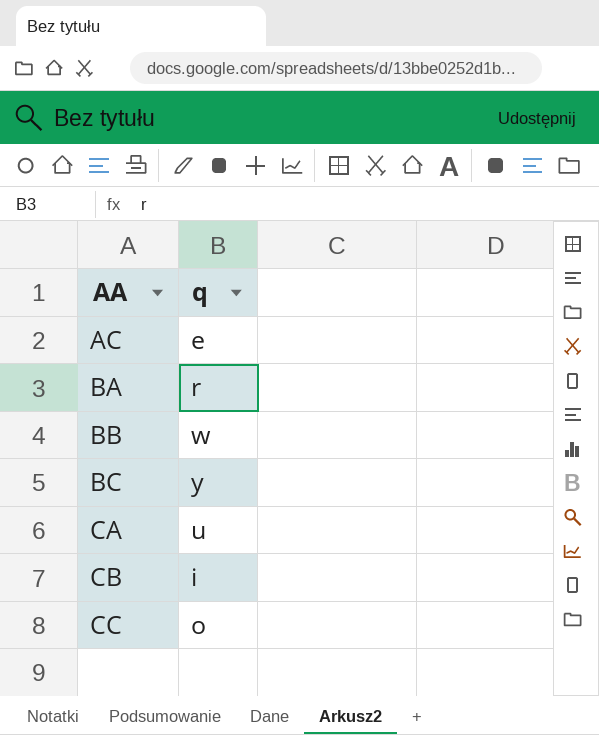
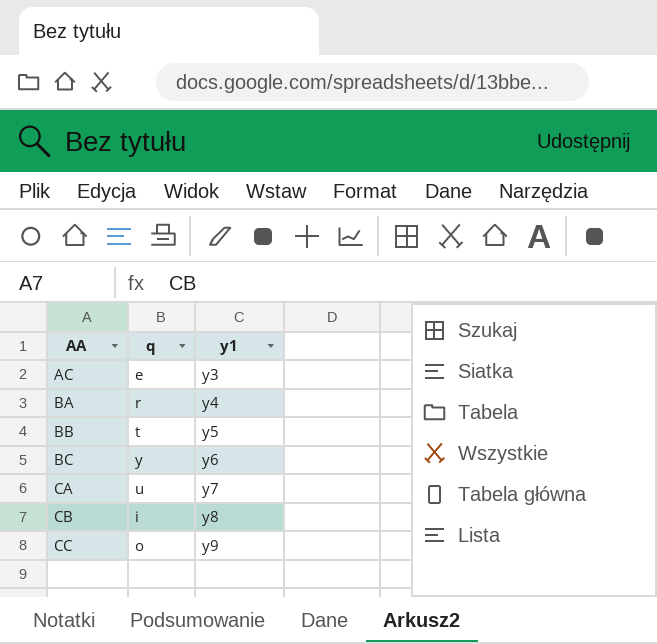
column y1 | position: none -> 3
BB | q: w -> t

